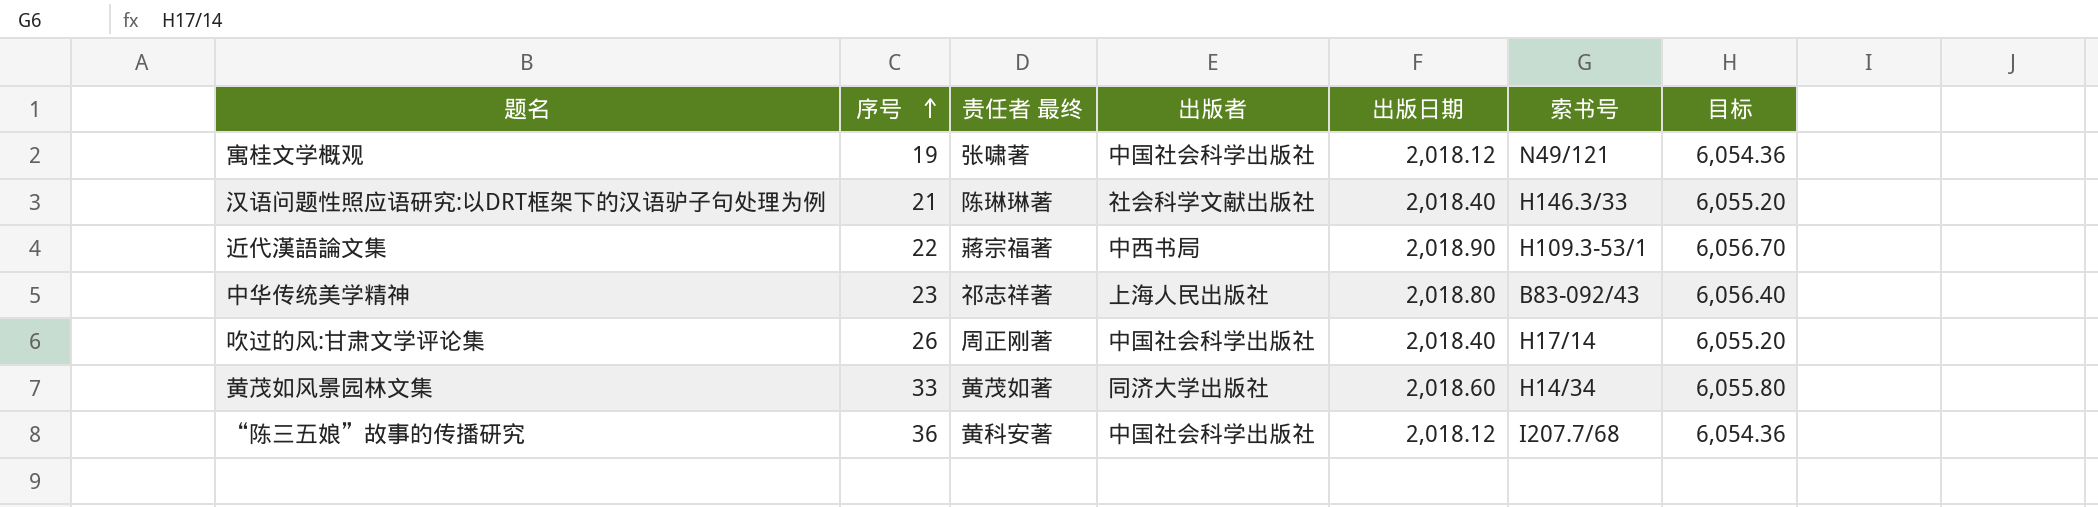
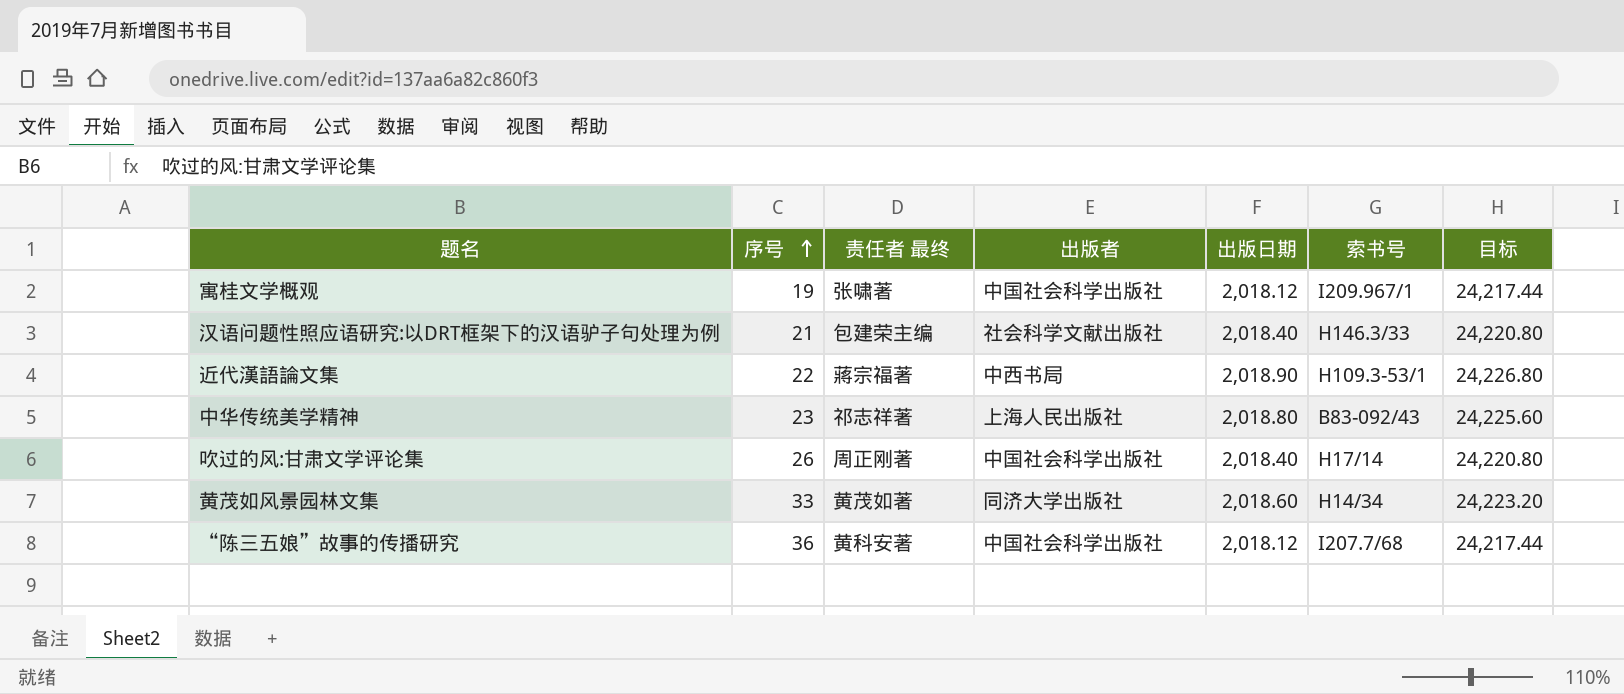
column 目标 | formula: [出版日期] * 3 -> [出版日期] * 12
寓桂文学概观 | 索书号: N49/121 -> I209.967/1
汉语问题性照应语研究:以DRT框架下的汉语驴子句处理为例 | 责任者 最终: 陈琳琳著 -> 包建荣主编

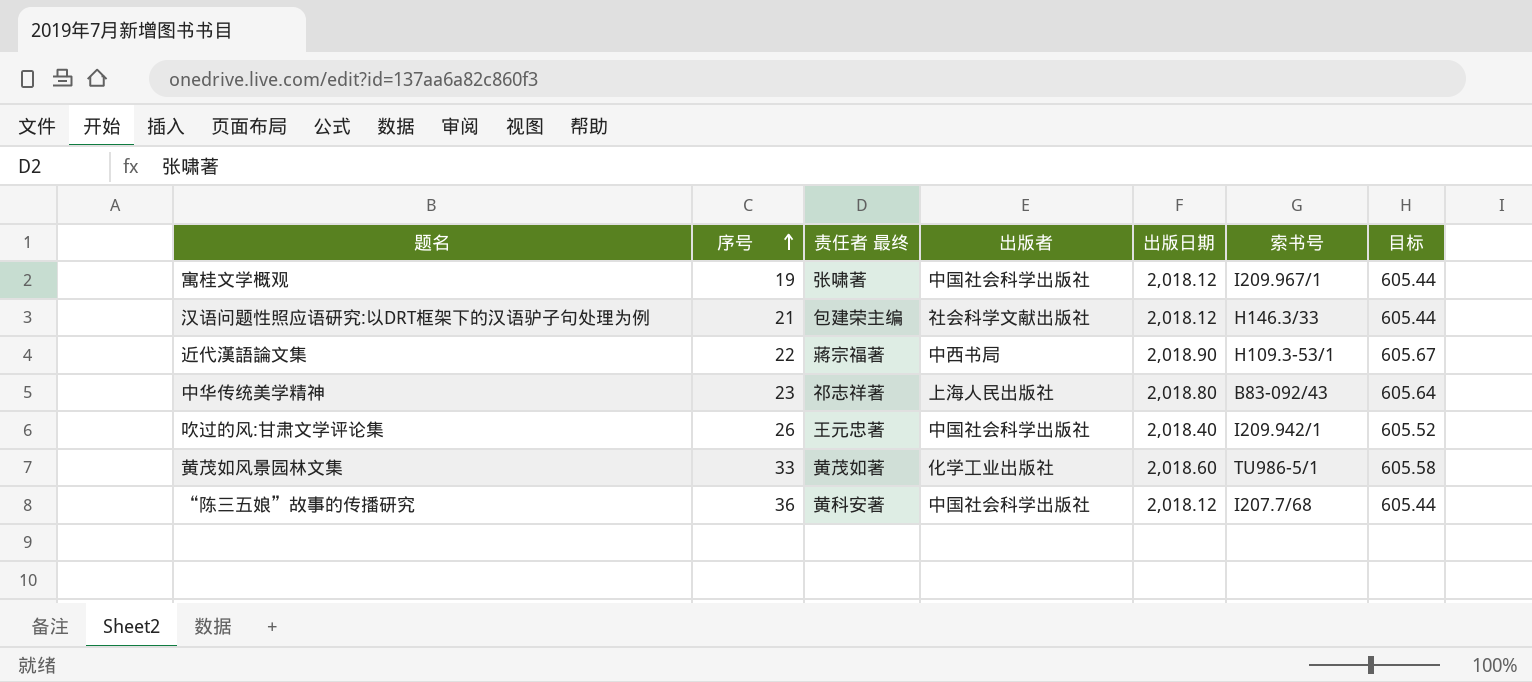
column 目标 | formula: [出版日期] * 12 -> [出版日期] * 0.3
汉语问题性照应语研究:以DRT框架下的汉语驴子句处理为例 | 出版日期: 2,018.40 -> 2,018.12
吹过的风:甘肃文学评论集 | 责任者 最终: 周正刚著 -> 王元忠著
吹过的风:甘肃文学评论集 | 索书号: H17/14 -> I209.942/1
黄茂如风景园林文集 | 出版者: 同济大学出版社 -> 化学工业出版社
黄茂如风景园林文集 | 索书号: H14/34 -> TU986-5/1

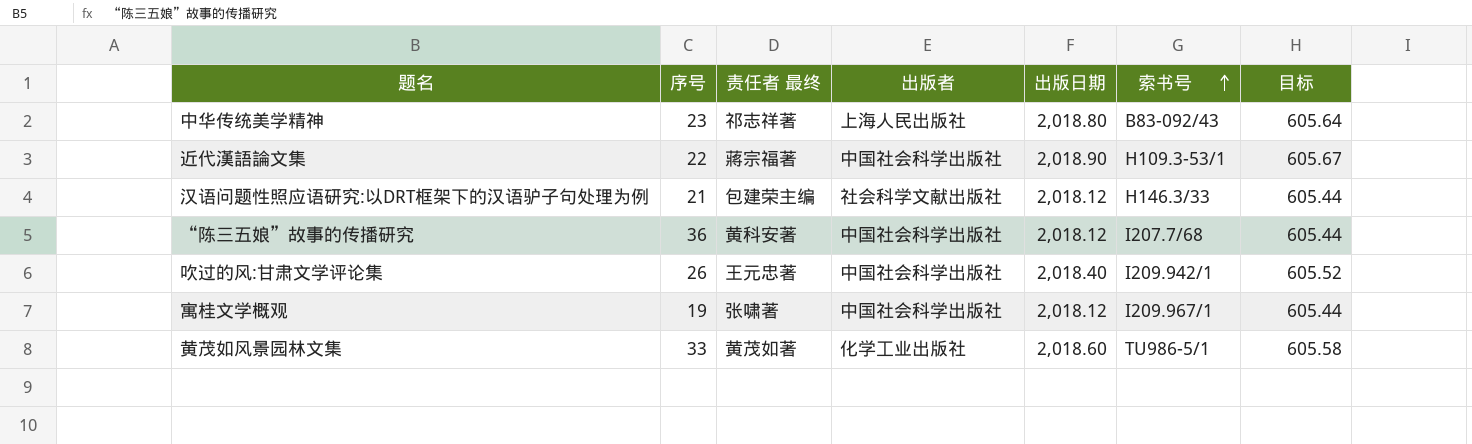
row order: 序号 ascending -> 索书号 ascending
近代漢語論文集 | 出版者: 中西书局 -> 中国社会科学出版社

